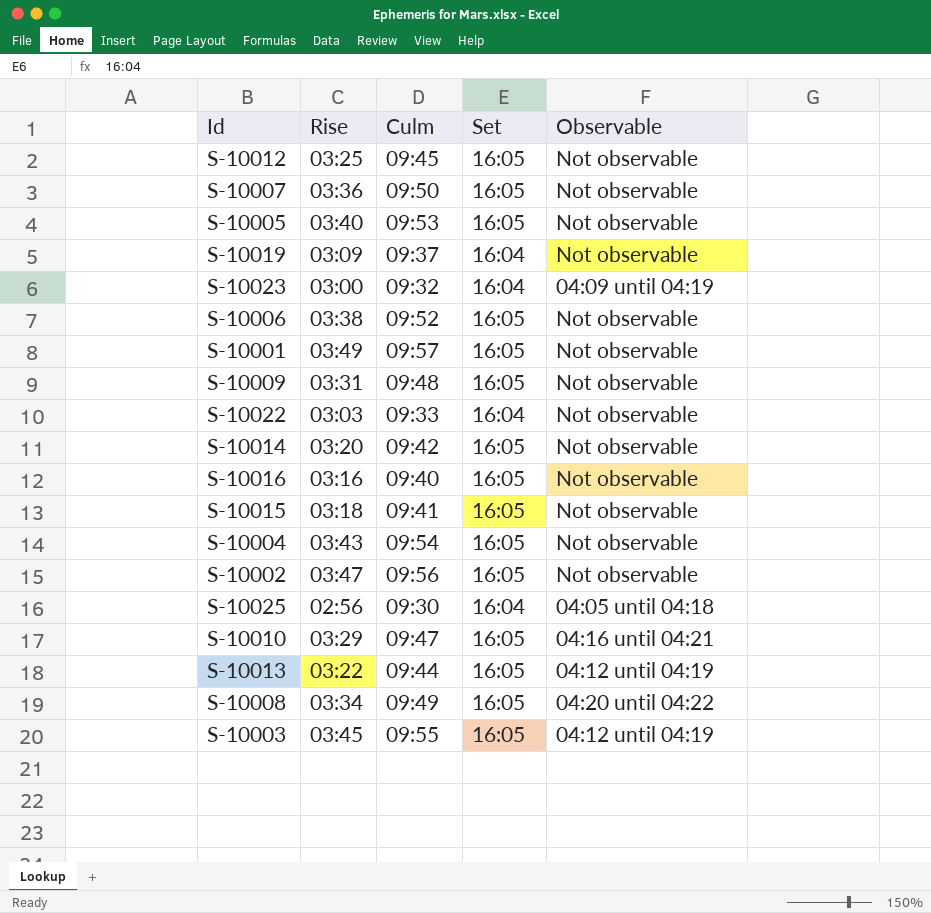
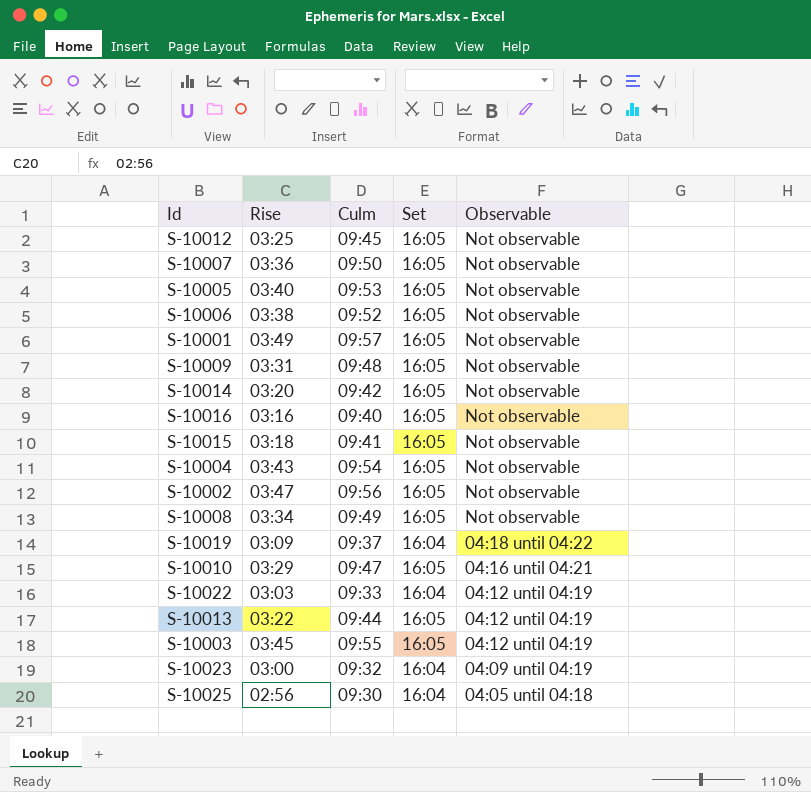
row order: none -> Observable descending
S-10008 | Observable: 04:20 until 04:22 -> Not observable
S-10019 | Observable: Not observable -> 04:18 until 04:22
S-10022 | Observable: Not observable -> 04:12 until 04:19

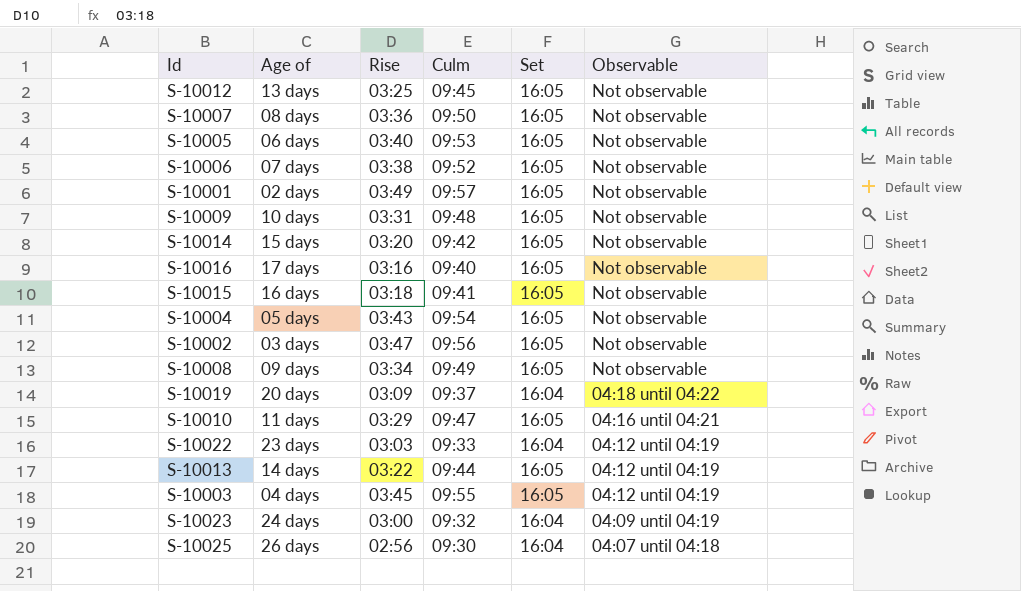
column Age of | position: none -> 2
S-10025 | Observable: 04:05 until 04:18 -> 04:07 until 04:18

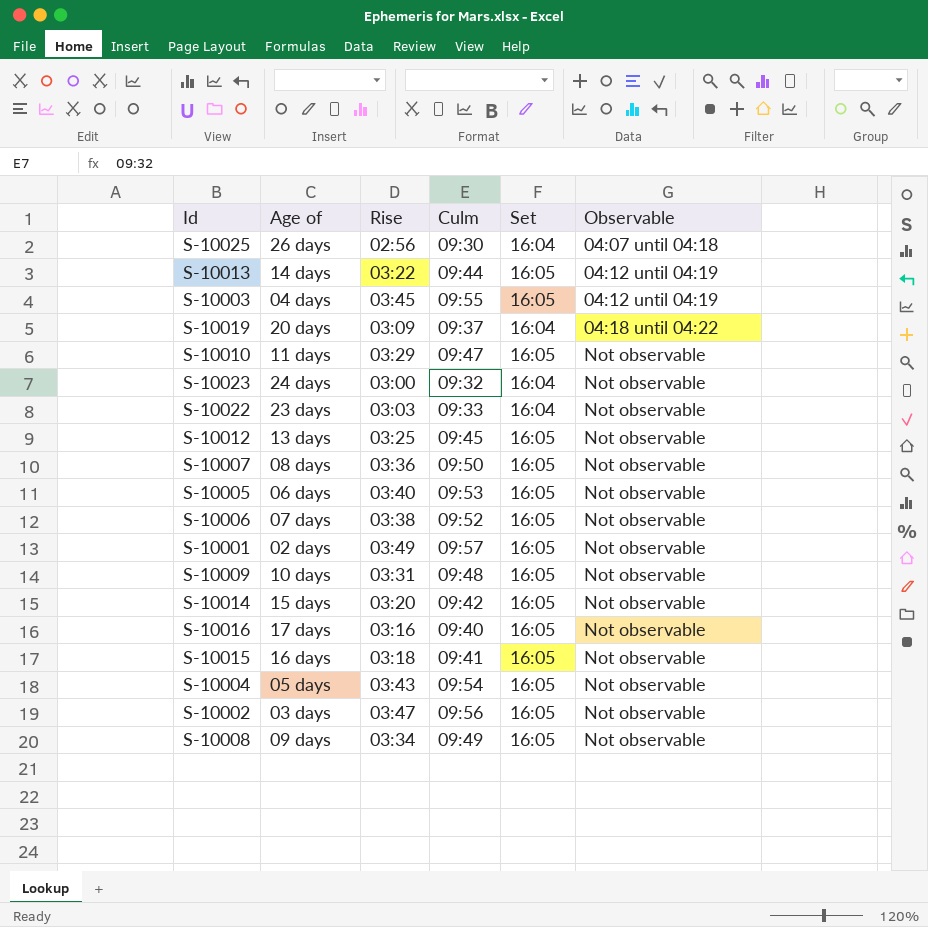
row order: Observable descending -> Observable ascending
S-10010 | Observable: 04:16 until 04:21 -> Not observable
S-10023 | Observable: 04:09 until 04:19 -> Not observable
S-10022 | Observable: 04:12 until 04:19 -> Not observable

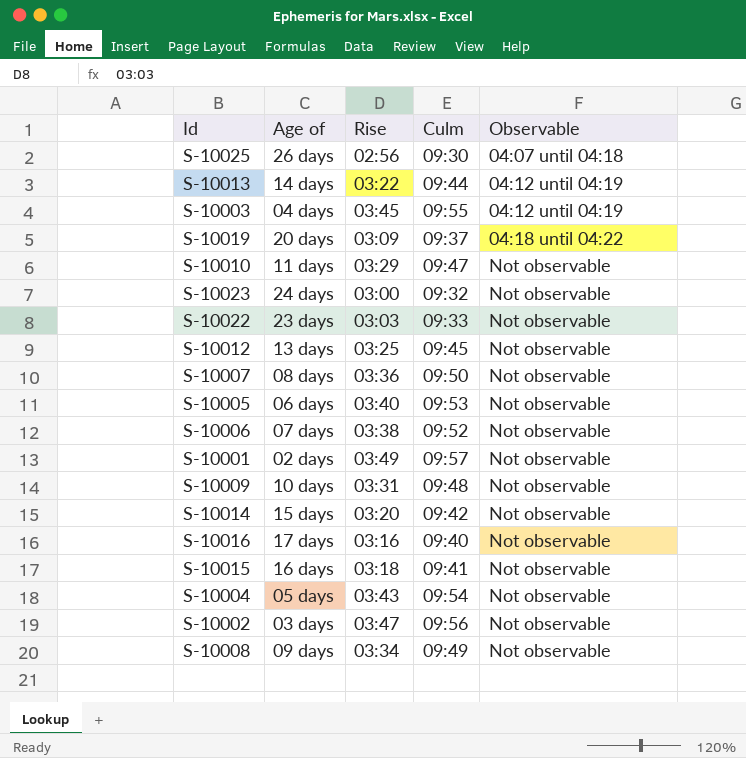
column Set | position: 5 -> none

